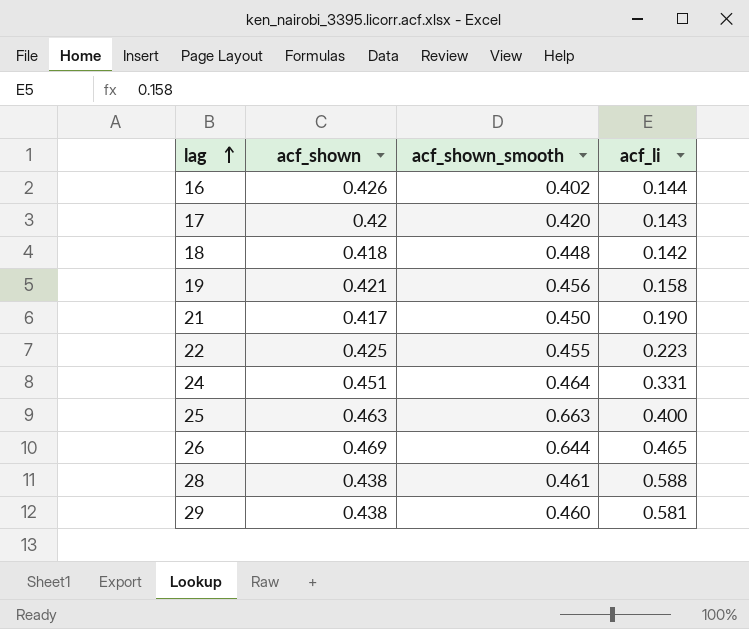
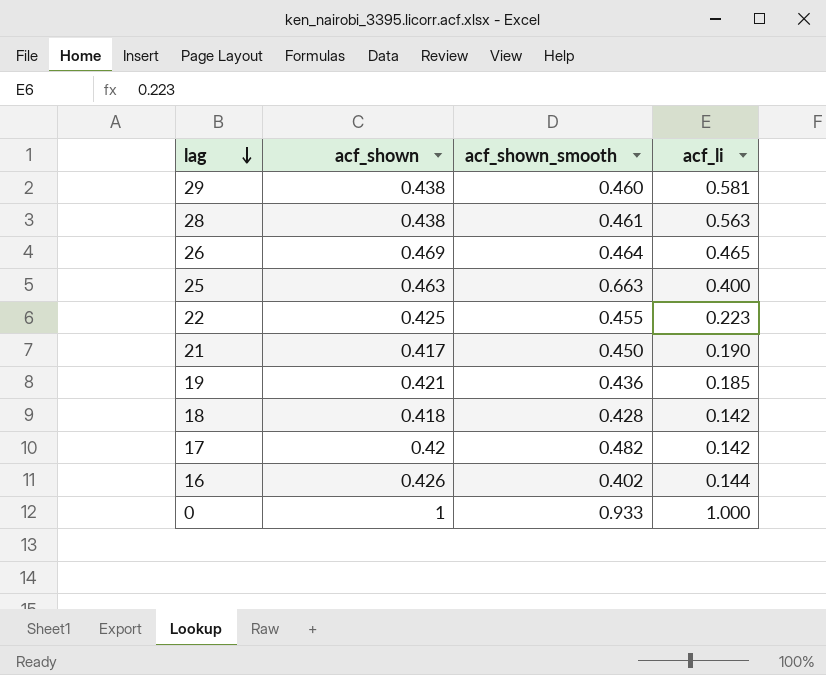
row order: lag ascending -> lag descending
row 24: 0.451 | 0.464 | 0.331 -> none
28 | acf_li: 0.588 -> 0.563
26 | acf_shown_smooth: 0.644 -> 0.464
19 | acf_shown_smooth: 0.456 -> 0.436
19 | acf_li: 0.158 -> 0.185
18 | acf_shown_smooth: 0.448 -> 0.428
17 | acf_shown_smooth: 0.420 -> 0.482
17 | acf_li: 0.143 -> 0.142
row 0: none -> 1 | 0.933 | 1.000

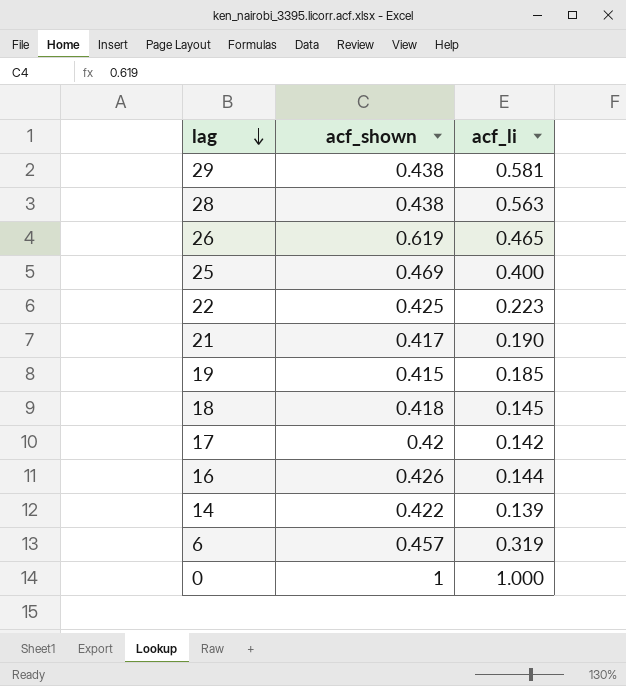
column acf_shown_smooth | position: 3 -> none
26 | acf_shown: 0.469 -> 0.619
25 | acf_shown: 0.463 -> 0.469
19 | acf_shown: 0.421 -> 0.415
18 | acf_li: 0.142 -> 0.145
row 14: none -> 0.422 | 0.139
row 6: none -> 0.457 | 0.319

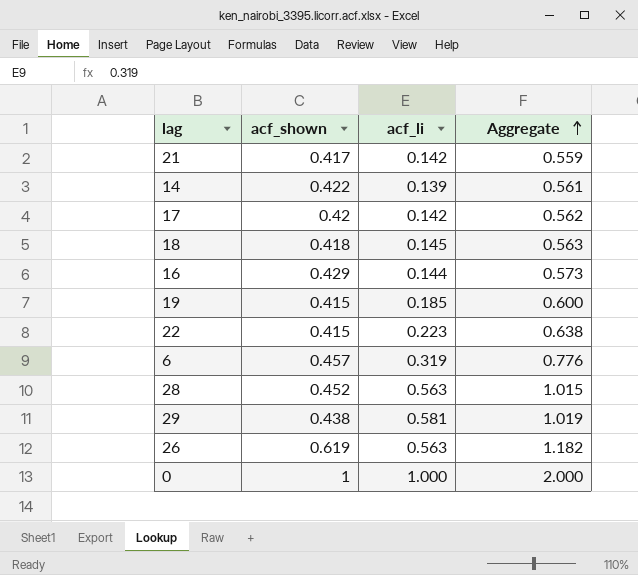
row order: lag descending -> Aggregate ascending
column Aggregate | formula: none -> [acf_shown] + [acf_li]
row 25: 0.469 | 0.400 -> none
21 | acf_li: 0.190 -> 0.142
16 | acf_shown: 0.426 -> 0.429
22 | acf_shown: 0.425 -> 0.415
28 | acf_shown: 0.438 -> 0.452
26 | acf_li: 0.465 -> 0.563

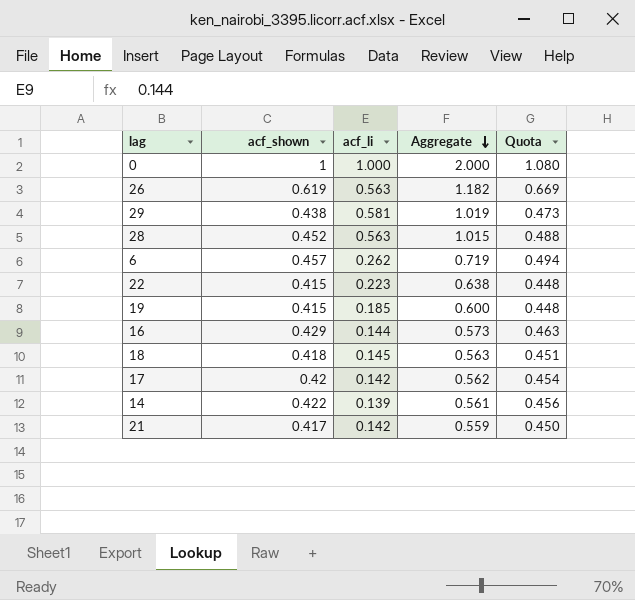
row order: Aggregate ascending -> Aggregate descending
column Quota | formula: none -> [acf_shown] * 1.08
6 | acf_li: 0.319 -> 0.262
6 | Aggregate: 0.776 -> 0.719

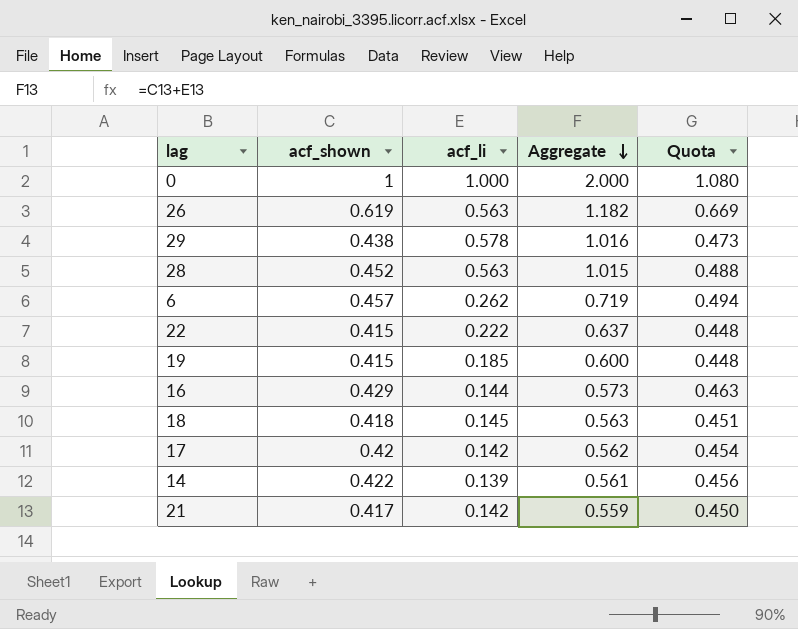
29 | acf_li: 0.581 -> 0.578
29 | Aggregate: 1.019 -> 1.016
22 | acf_li: 0.223 -> 0.222
22 | Aggregate: 0.638 -> 0.637

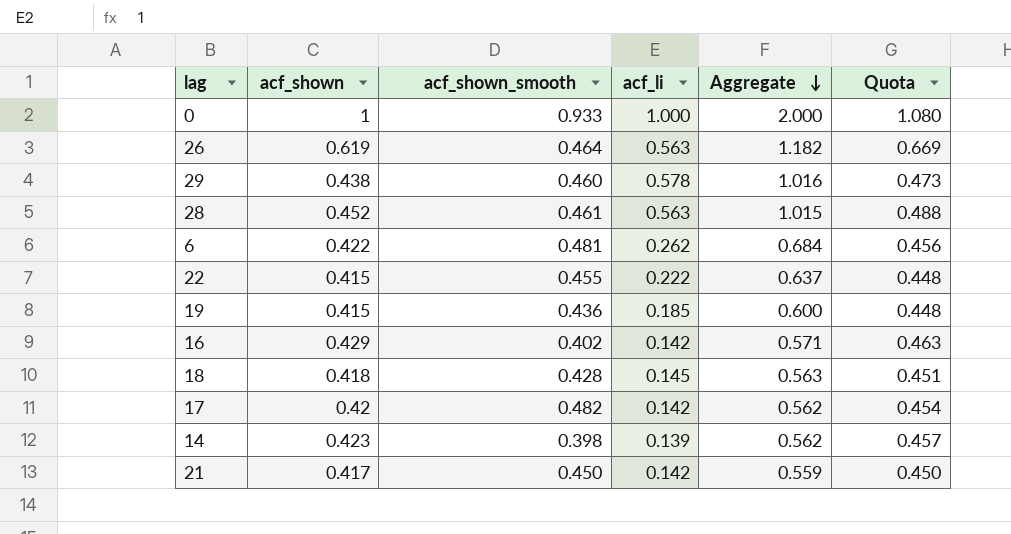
column acf_shown_smooth | position: none -> 3
6 | acf_shown: 0.457 -> 0.422
6 | Aggregate: 0.719 -> 0.684
6 | Quota: 0.494 -> 0.456
16 | acf_li: 0.144 -> 0.142
16 | Aggregate: 0.573 -> 0.571
14 | acf_shown: 0.422 -> 0.423
14 | Aggregate: 0.561 -> 0.562
14 | Quota: 0.456 -> 0.457

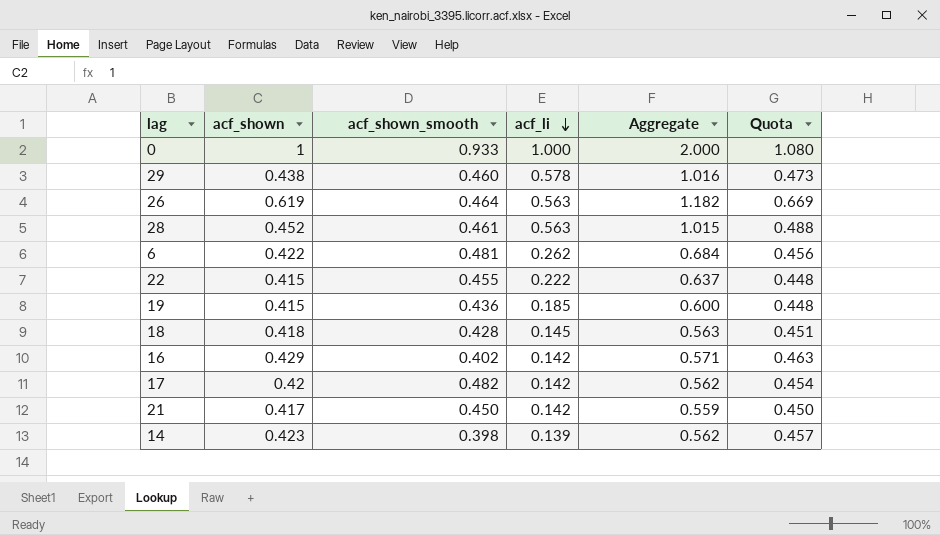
row order: Aggregate descending -> acf_li descending

